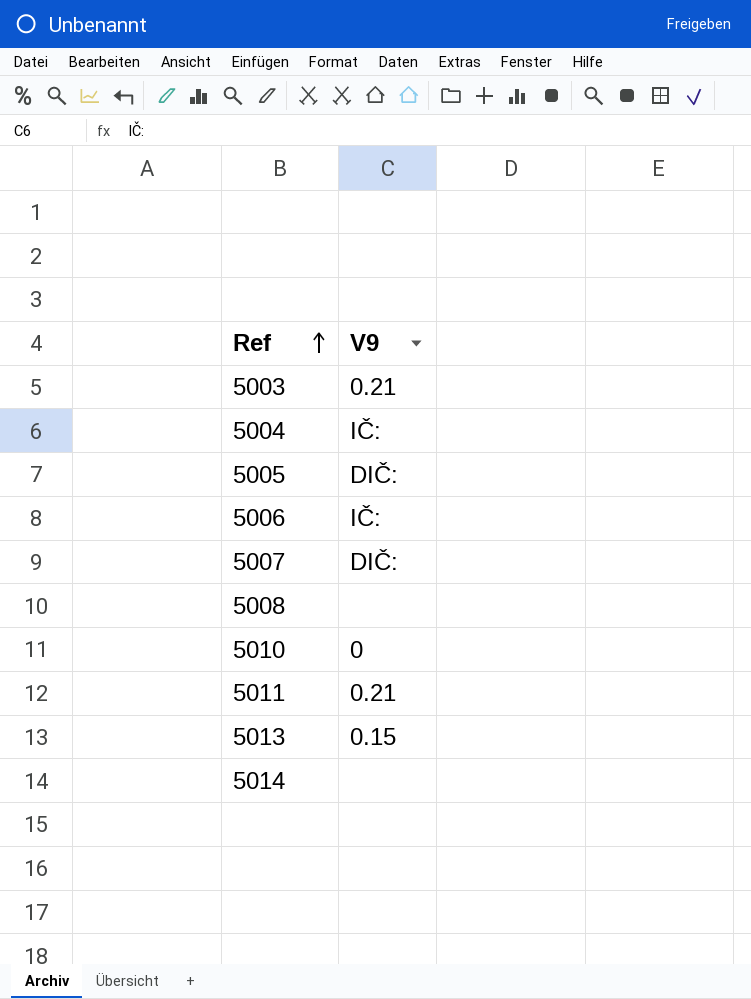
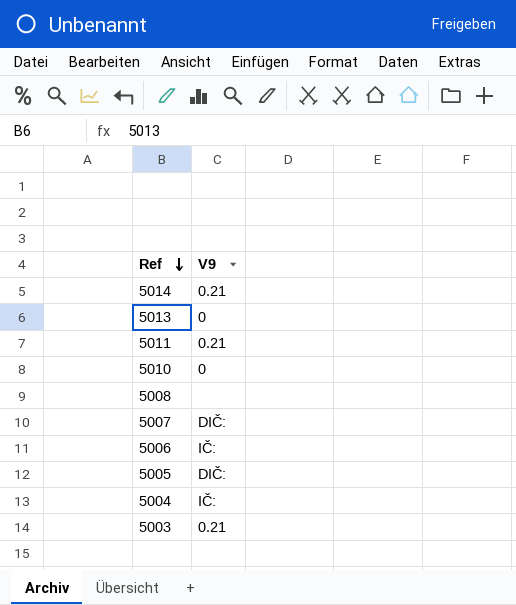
row order: Ref ascending -> Ref descending
5014 | V9: none -> 0.21
5013 | V9: 0.15 -> 0

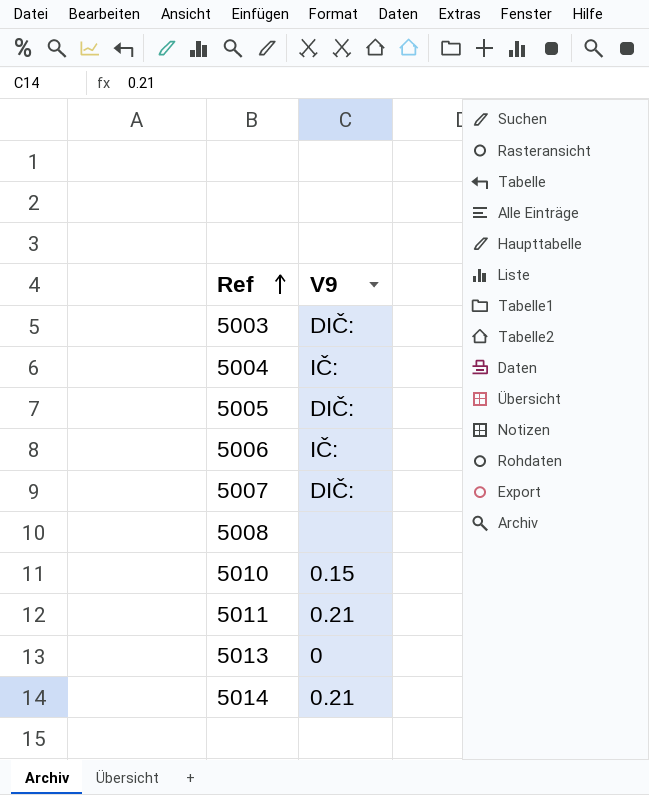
row order: Ref descending -> Ref ascending
5003 | V9: 0.21 -> DIČ:
5010 | V9: 0 -> 0.15

